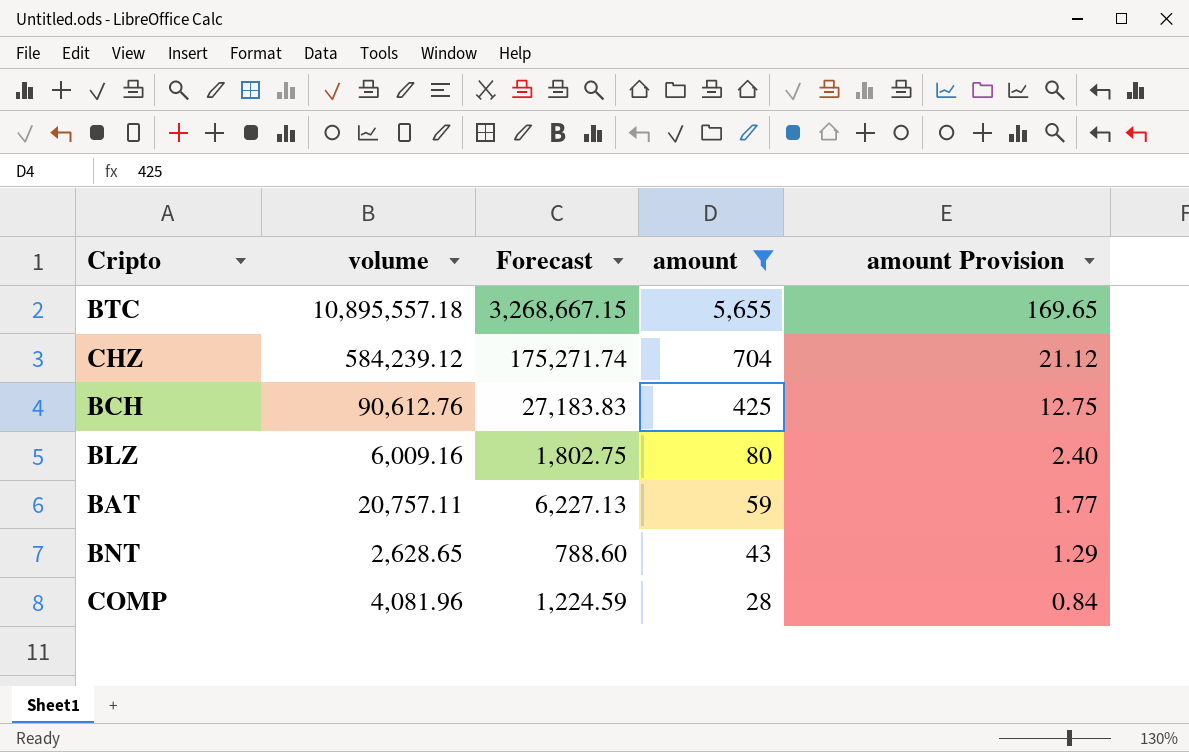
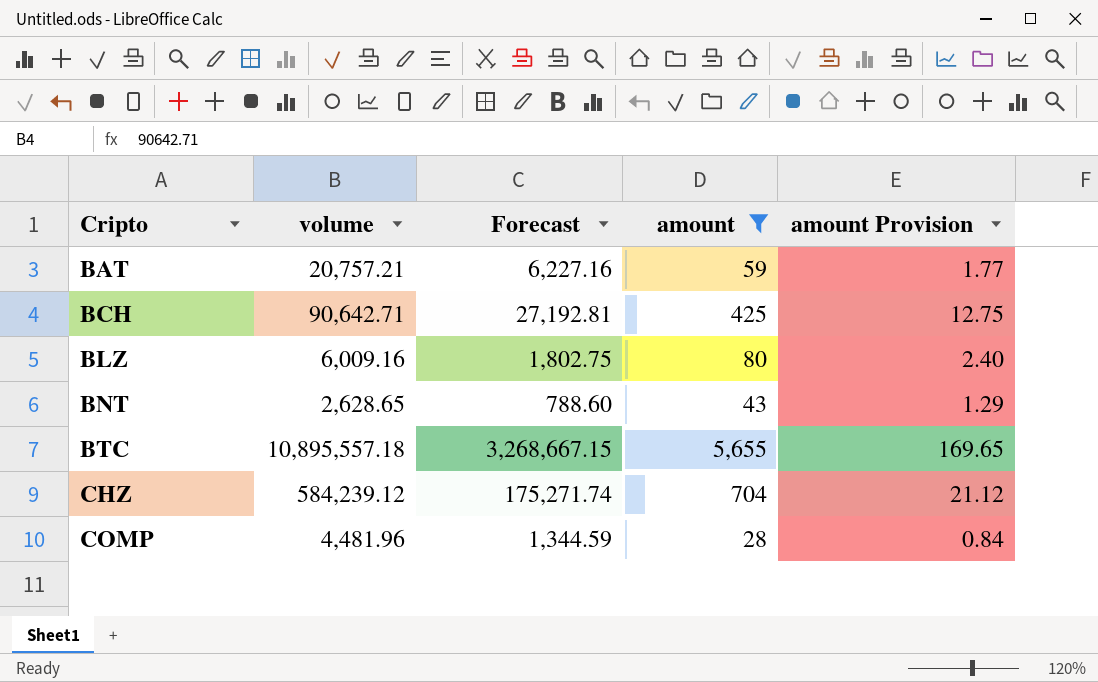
row order: amount descending -> Cripto ascending
BAT | volume: 20,757.11 -> 20,757.21
BAT | Forecast: 6,227.13 -> 6,227.16
BCH | volume: 90,612.76 -> 90,642.71
BCH | Forecast: 27,183.83 -> 27,192.81
COMP | volume: 4,081.96 -> 4,481.96
COMP | Forecast: 1,224.59 -> 1,344.59

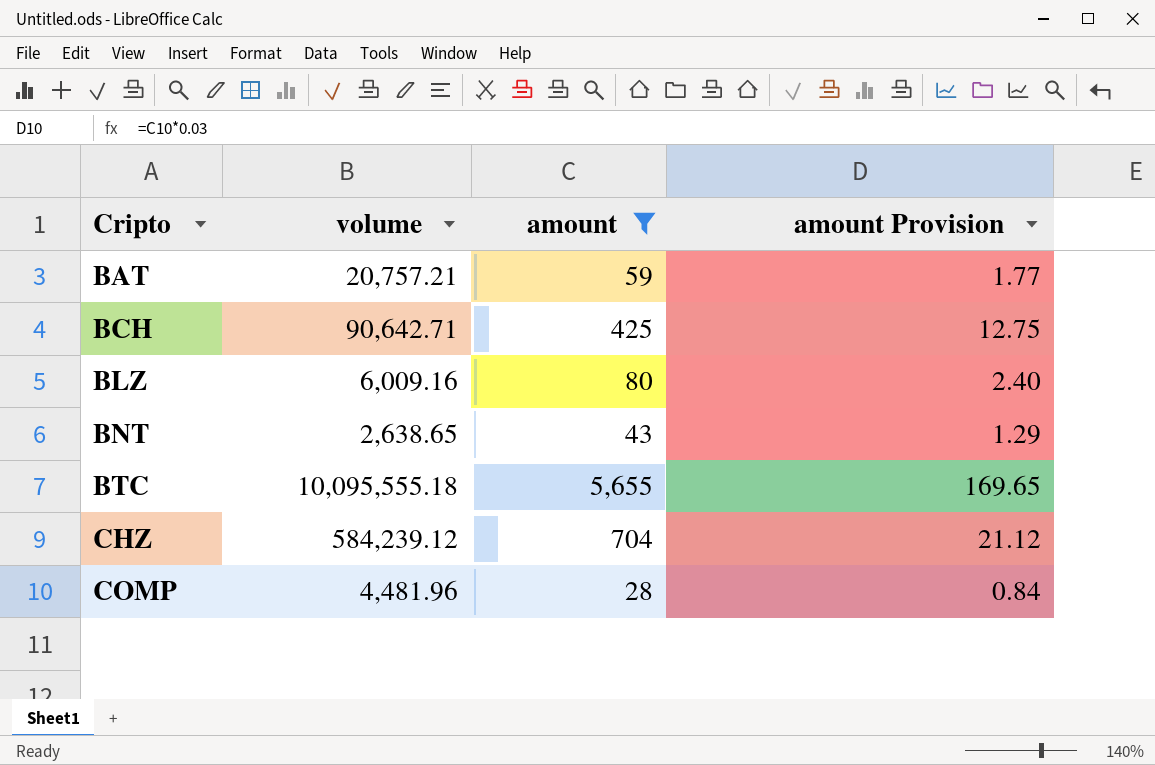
column Forecast | formula: [volume] * 0.3 -> none
BNT | volume: 2,628.65 -> 2,638.65
BTC | volume: 10,895,557.18 -> 10,095,555.18

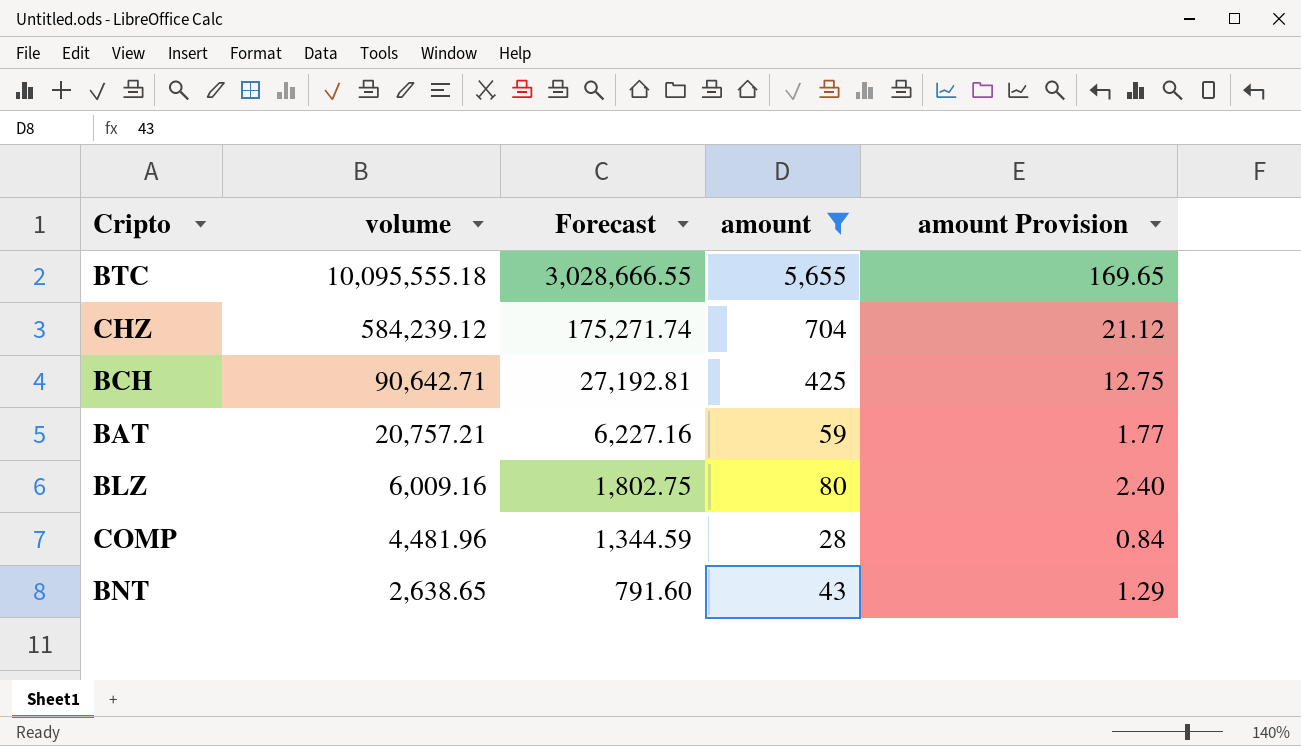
row order: Cripto ascending -> volume descending
column Forecast | formula: none -> [volume] * 0.3

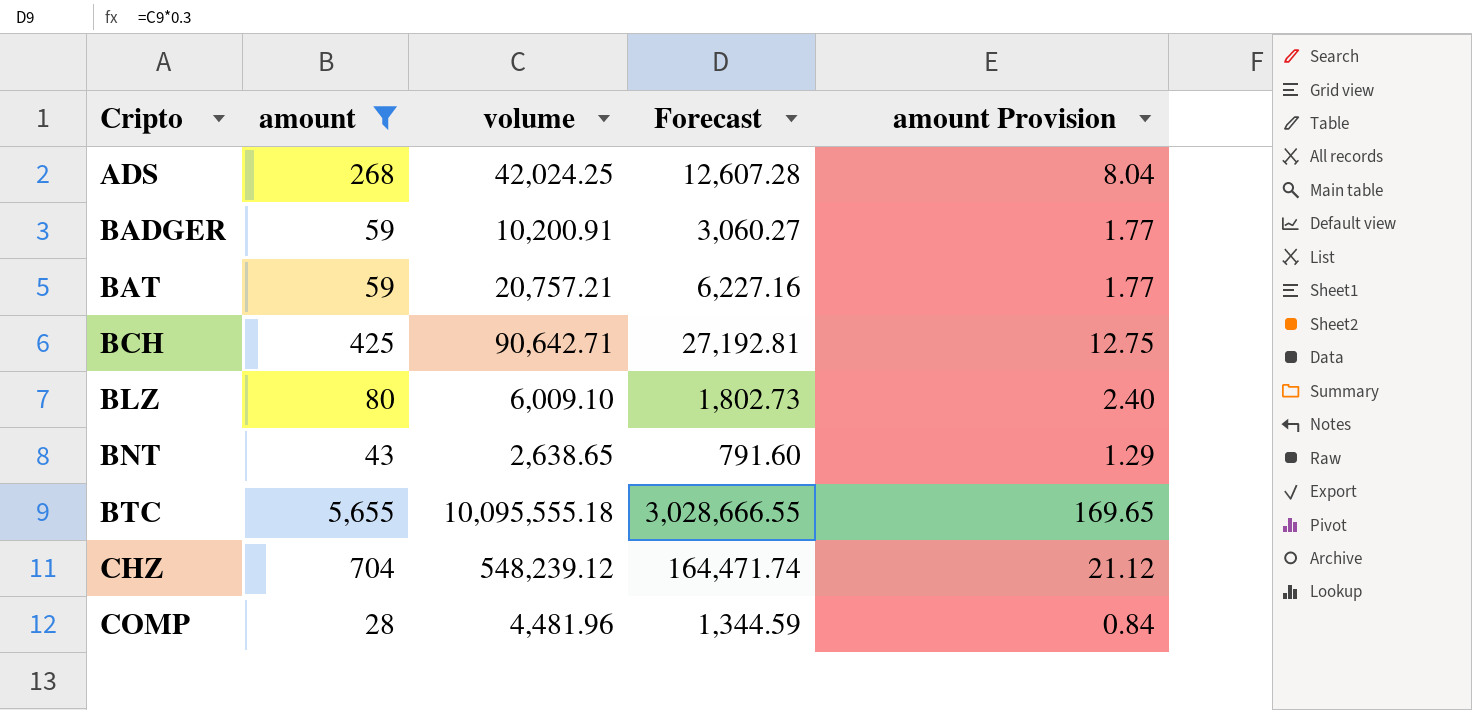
row order: volume descending -> Cripto ascending
column amount | position: 4 -> 2
row ADS: none -> 268 | 42,024.25 | 12,607.28 | 8.04
row BADGER: none -> 59 | 10,200.91 | 3,060.27 | 1.77
BLZ | volume: 6,009.16 -> 6,009.10
BLZ | Forecast: 1,802.75 -> 1,802.73
CHZ | volume: 584,239.12 -> 548,239.12
CHZ | Forecast: 175,271.74 -> 164,471.74

